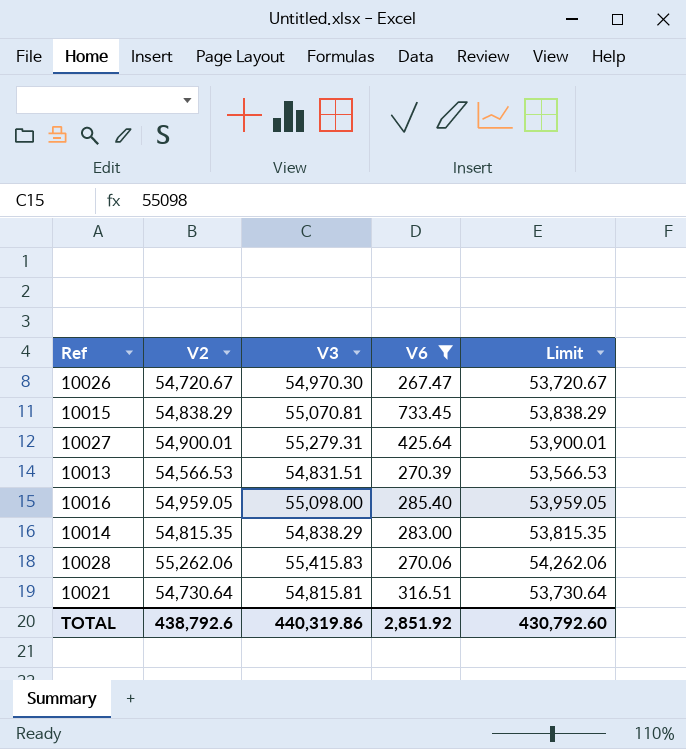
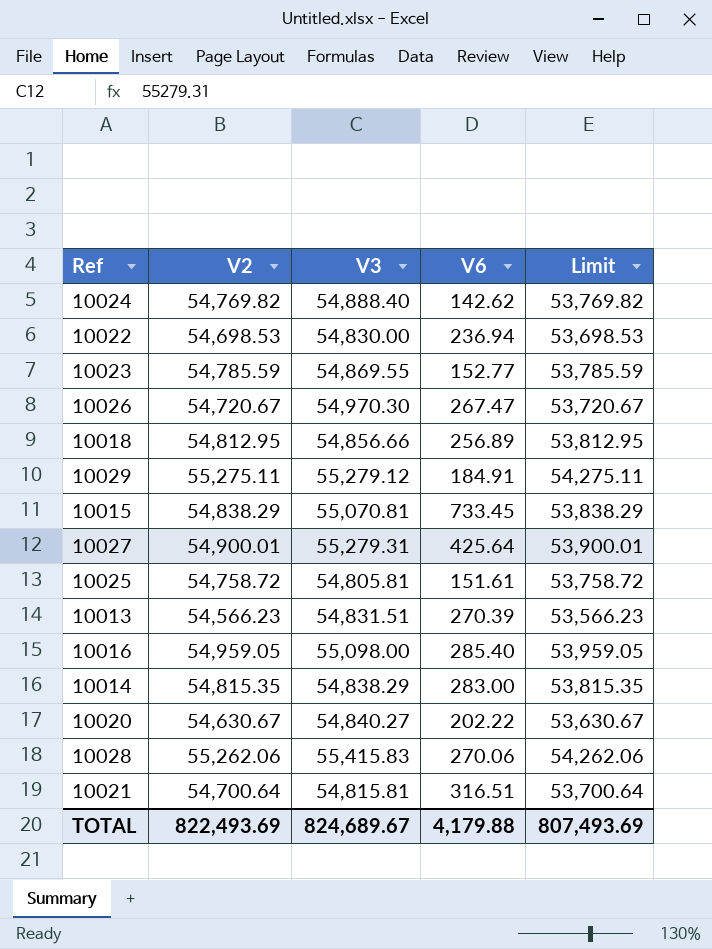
filter: V6 >= 267.47 -> none
10013 | V2: 54,566.53 -> 54,566.23
10013 | Limit: 53,566.53 -> 53,566.23
10021 | V2: 54,730.64 -> 54,700.64
10021 | Limit: 53,730.64 -> 53,700.64
TOTAL | V2: 438,792.6 -> 822,493.69
TOTAL | V3: 440,319.86 -> 824,689.67
TOTAL | V6: 2,851.92 -> 4,179.88
TOTAL | Limit: 430,792.60 -> 807,493.69

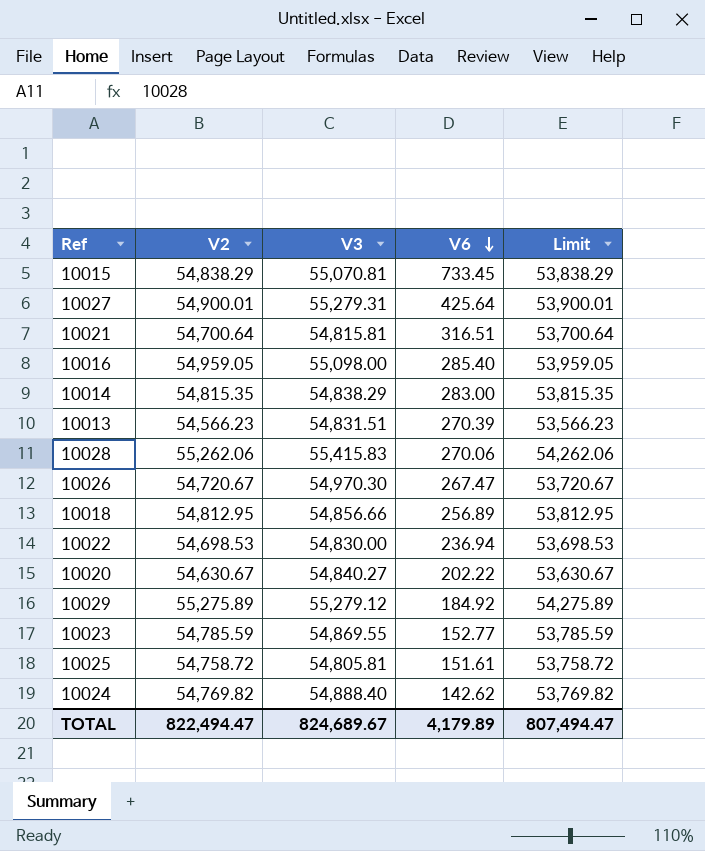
row order: none -> V6 descending
10029 | V2: 55,275.11 -> 55,275.89
10029 | V6: 184.91 -> 184.92
10029 | Limit: 54,275.11 -> 54,275.89
TOTAL | V2: 822,493.69 -> 822,494.47
TOTAL | V6: 4,179.88 -> 4,179.89
TOTAL | Limit: 807,493.69 -> 807,494.47

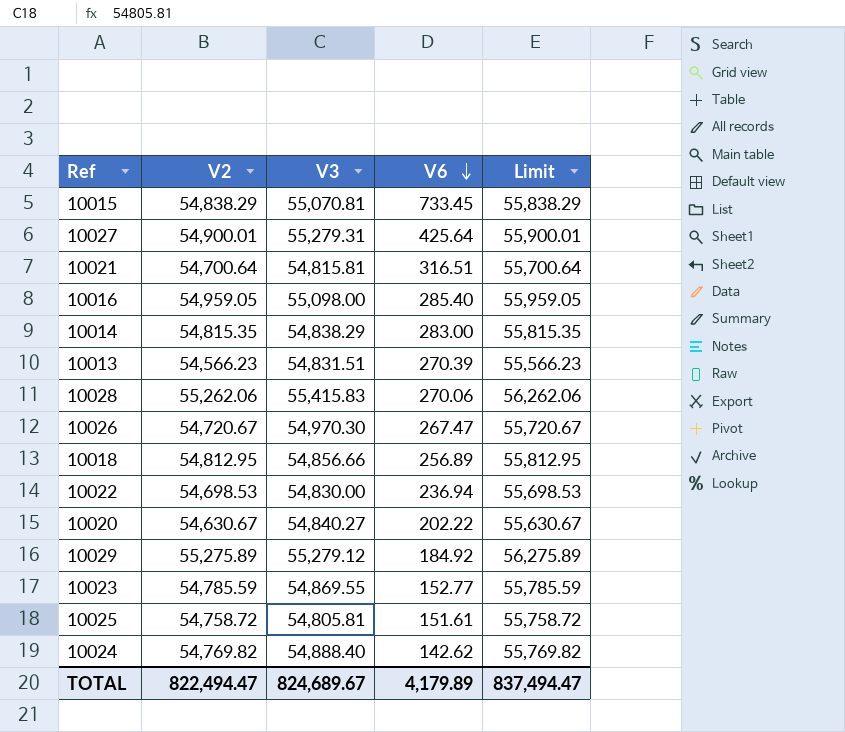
column Limit | formula: [V2] - 1000 -> [V2] + 1000
TOTAL | Limit: 807,494.47 -> 837,494.47

